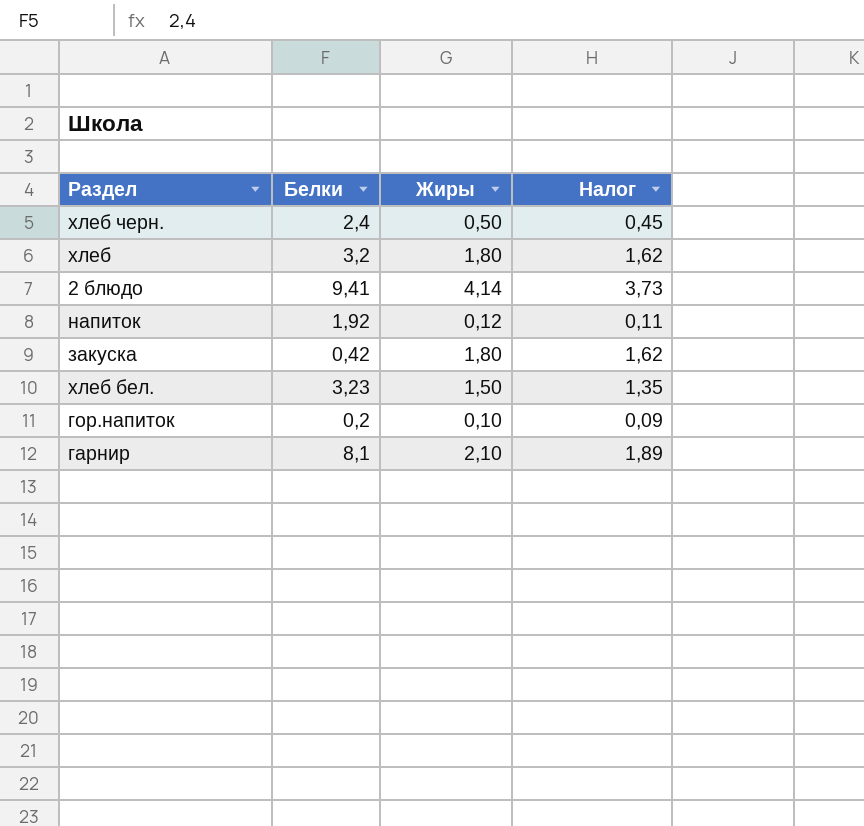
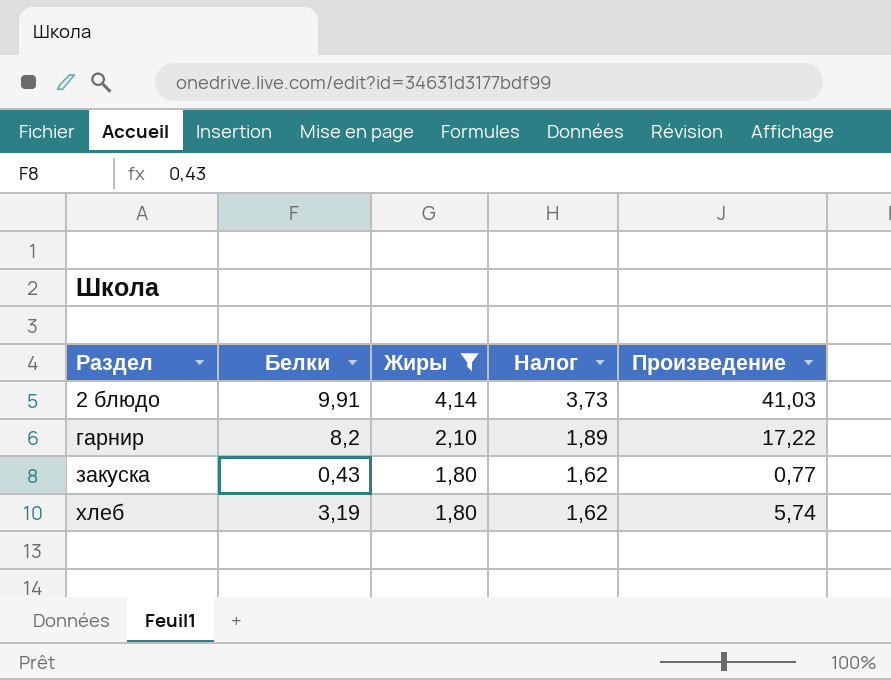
filter: none -> Жиры >= 1,80
row order: none -> Раздел ascending
column Произведение | formula: none -> [Белки] * [Жиры]
2 блюдо | Белки: 9,41 -> 9,91
гарнир | Белки: 8,1 -> 8,2
закуска | Белки: 0,42 -> 0,43
хлеб | Белки: 3,2 -> 3,19

